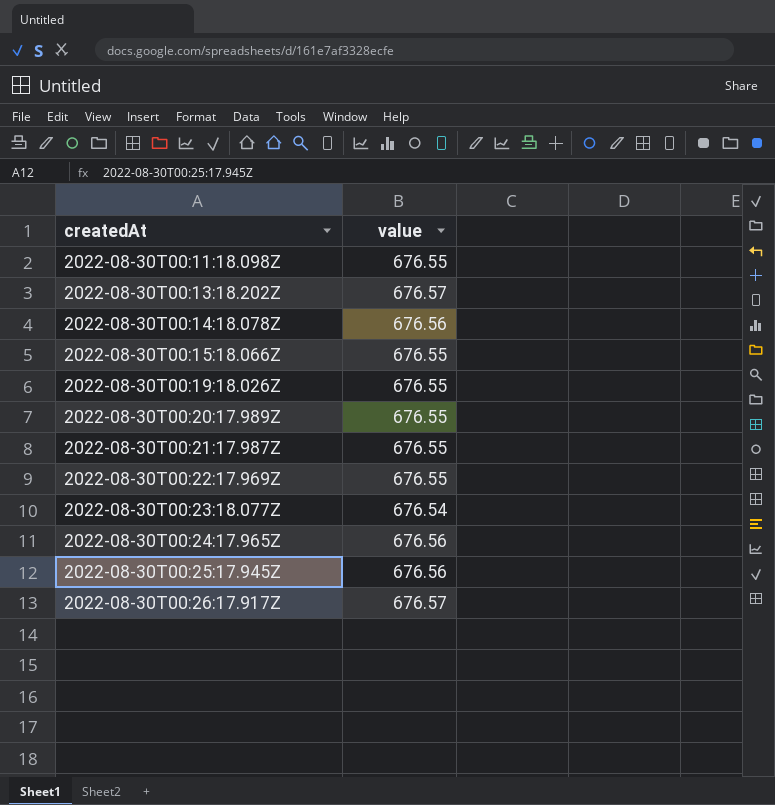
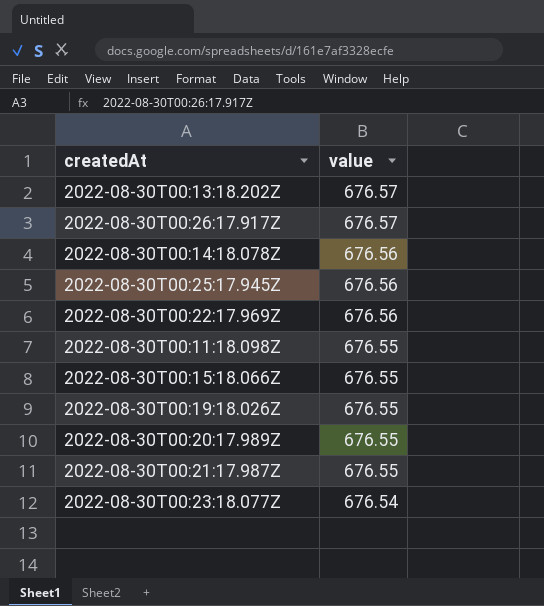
row order: createdAt ascending -> value descending
row 2022-08-30T00:24:17.965Z: 676.56 -> none
2022-08-30T00:22:17.969Z | value: 676.55 -> 676.56

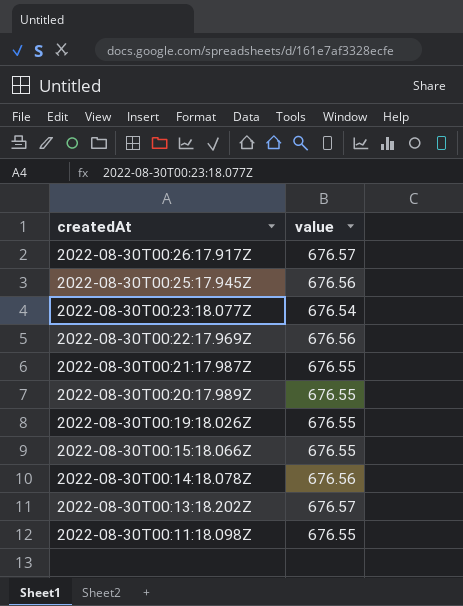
row order: value descending -> createdAt descending

